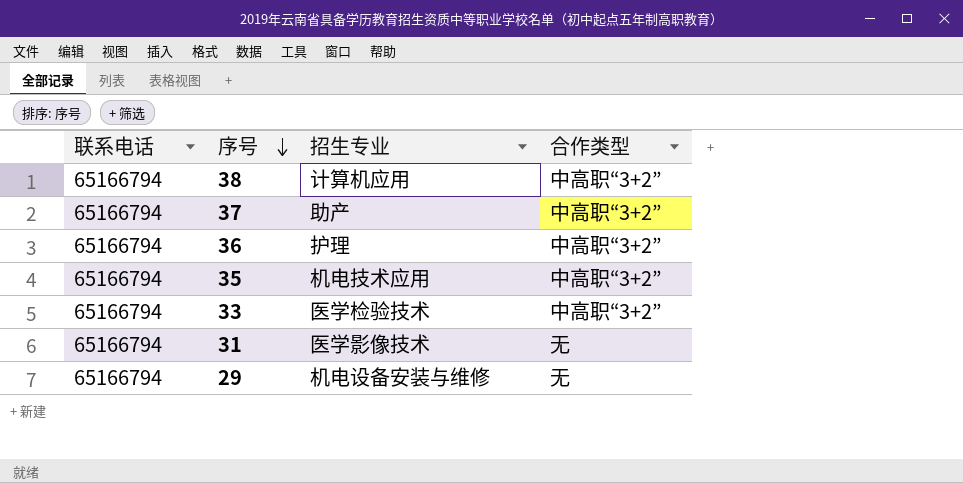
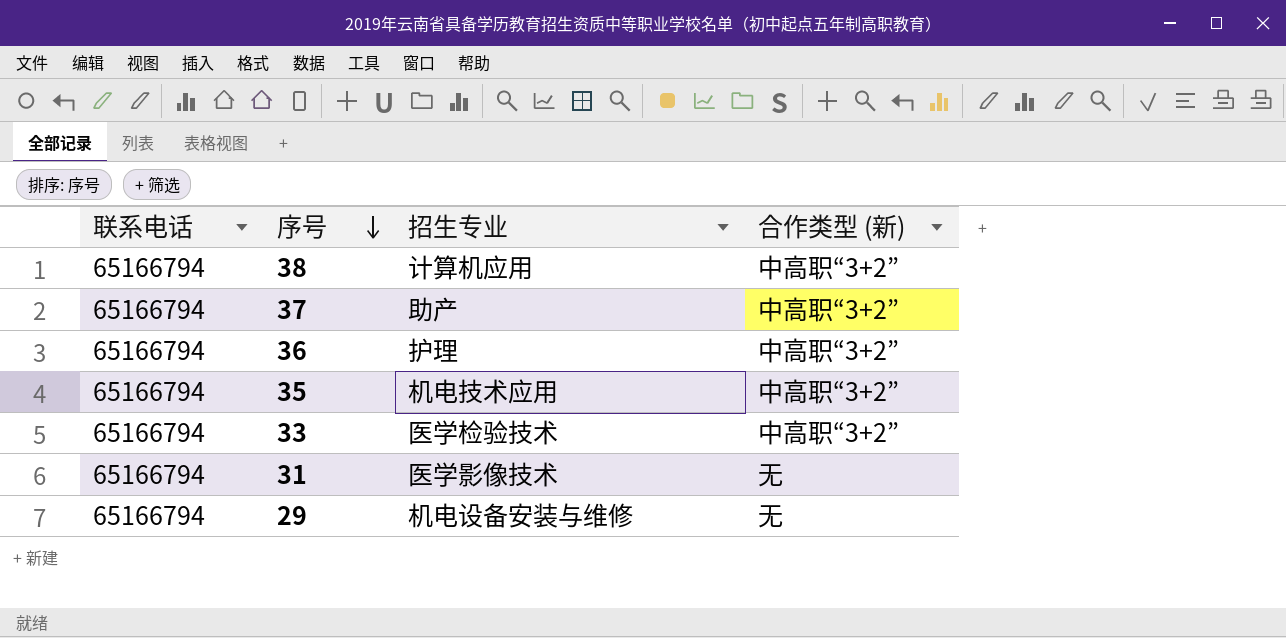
column name: 合作类型 -> 合作类型 (新)

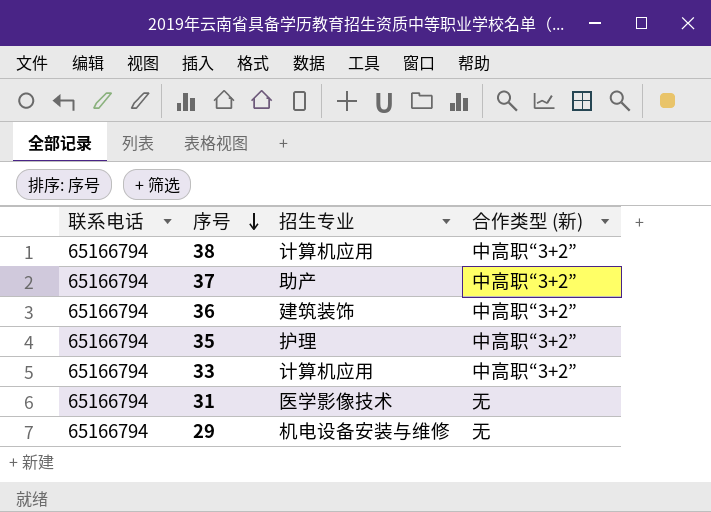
36 | 招生专业: 护理 -> 建筑装饰
35 | 招生专业: 机电技术应用 -> 护理
33 | 招生专业: 医学检验技术 -> 计算机应用

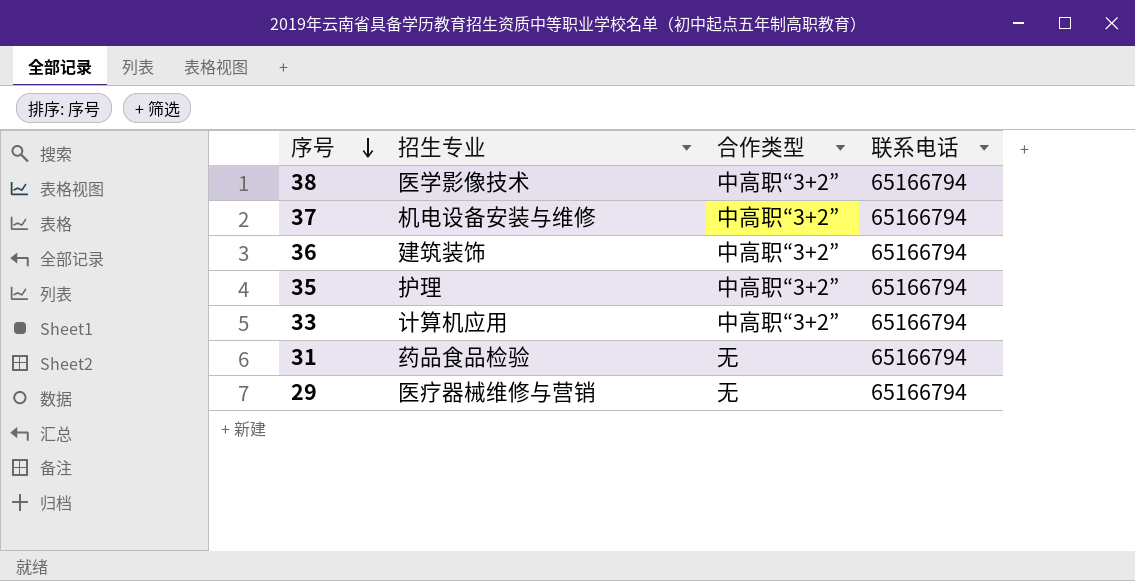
column name: 合作类型 (新) -> 合作类型
column 联系电话 | position: 1 -> 4
38 | 招生专业: 计算机应用 -> 医学影像技术
37 | 招生专业: 助产 -> 机电设备安装与维修
31 | 招生专业: 医学影像技术 -> 药品食品检验
29 | 招生专业: 机电设备安装与维修 -> 医疗器械维修与营销

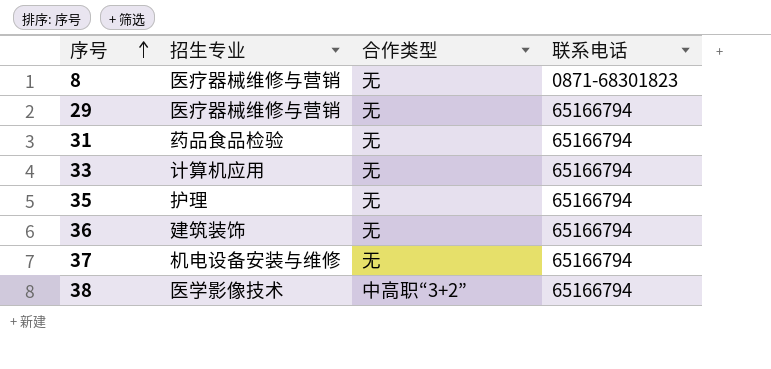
row order: 序号 descending -> 序号 ascending
row 8: none -> 医疗器械维修与营销 | 无 | 0871-68301823
33 | 合作类型: 中高职“3+2” -> 无
35 | 合作类型: 中高职“3+2” -> 无
36 | 合作类型: 中高职“3+2” -> 无
37 | 合作类型: 中高职“3+2” -> 无

